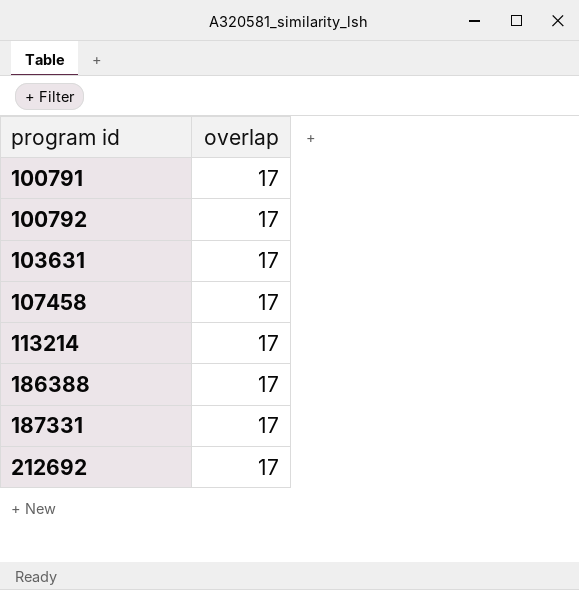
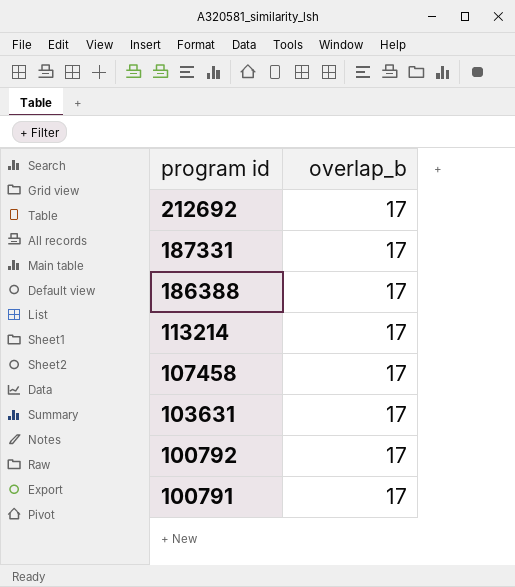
row order: program id ascending -> program id descending
column name: overlap -> overlap_b

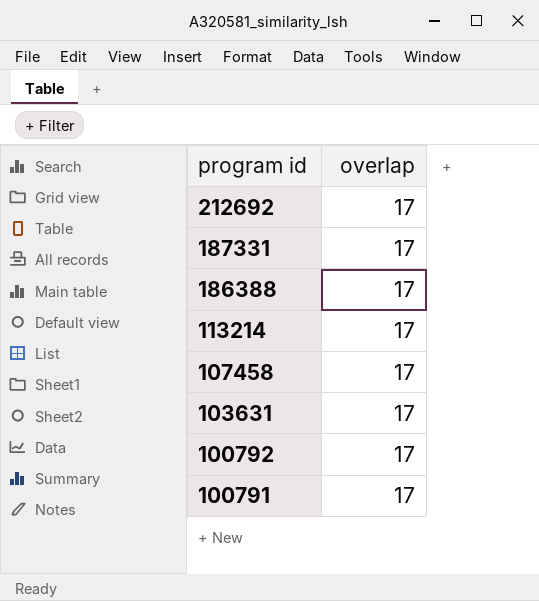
column name: overlap_b -> overlap

